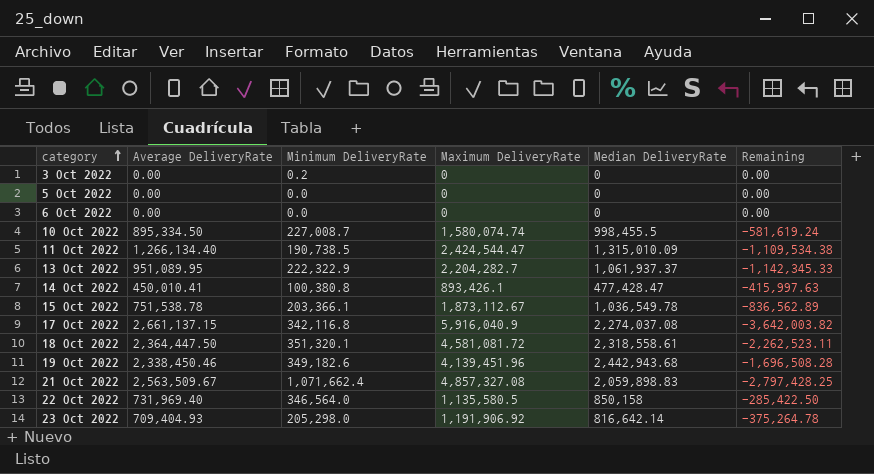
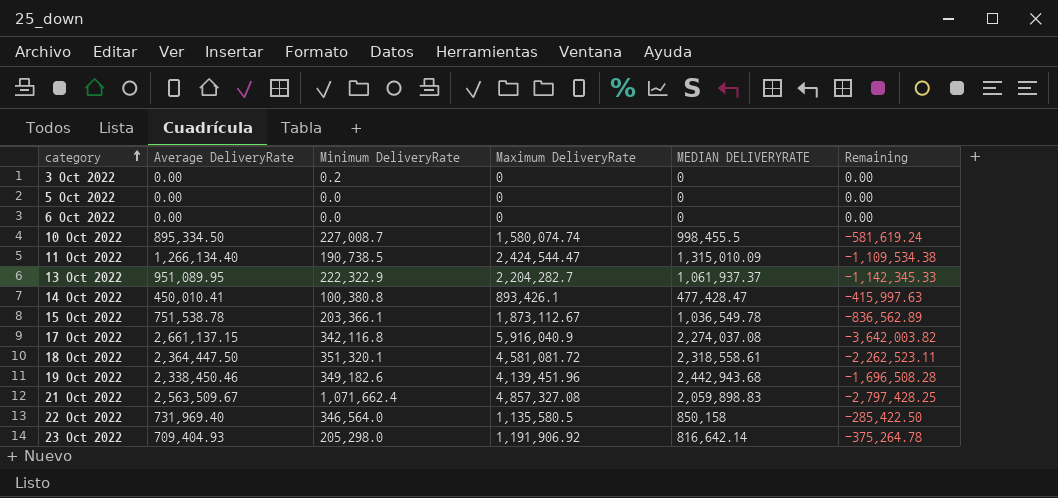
column name: Median DeliveryRate -> MEDIAN DELIVERYRATE

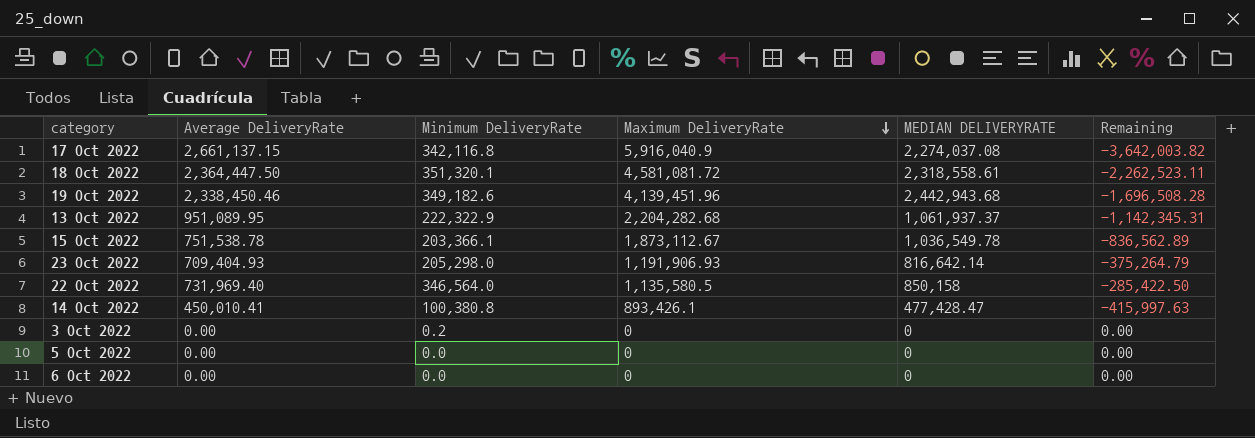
row order: category ascending -> Maximum DeliveryRate descending
row 10 Oct 2022: 895,334.50 | 227,008.7 | 1,580,074.74 | 998,455.5 | -581,619.24 -> none
row 11 Oct 2022: 1,266,134.40 | 190,738.5 | 2,424,544.47 | 1,315,010.09 | -1,109,534.38 -> none
row 21 Oct 2022: 2,563,509.67 | 1,071,662.4 | 4,857,327.08 | 2,059,898.83 | -2,797,428.25 -> none
13 Oct 2022 | Maximum DeliveryRate: 2,204,282.7 -> 2,204,282.68
13 Oct 2022 | Remaining: -1,142,345.33 -> -1,142,345.31
23 Oct 2022 | Maximum DeliveryRate: 1,191,906.92 -> 1,191,906.93
23 Oct 2022 | Remaining: -375,264.78 -> -375,264.79

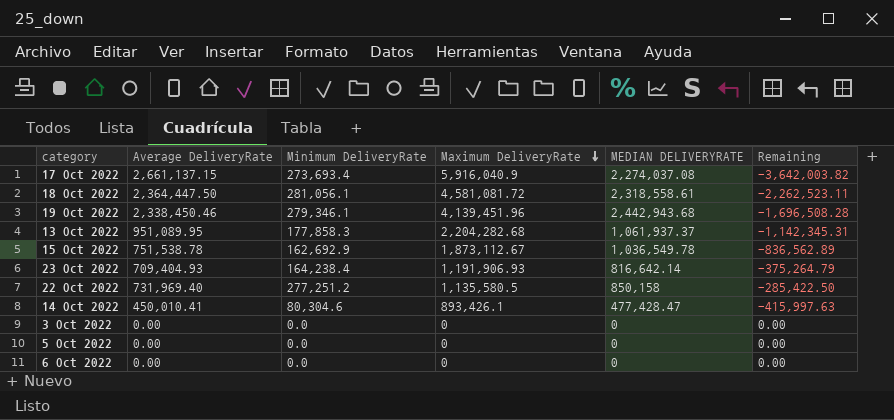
17 Oct 2022 | Minimum DeliveryRate: 342,116.8 -> 273,693.4
18 Oct 2022 | Minimum DeliveryRate: 351,320.1 -> 281,056.1
19 Oct 2022 | Minimum DeliveryRate: 349,182.6 -> 279,346.1
13 Oct 2022 | Minimum DeliveryRate: 222,322.9 -> 177,858.3
15 Oct 2022 | Minimum DeliveryRate: 203,366.1 -> 162,692.9
23 Oct 2022 | Minimum DeliveryRate: 205,298.0 -> 164,238.4
22 Oct 2022 | Minimum DeliveryRate: 346,564.0 -> 277,251.2
14 Oct 2022 | Minimum DeliveryRate: 100,380.8 -> 80,304.6
3 Oct 2022 | Minimum DeliveryRate: 0.2 -> 0.0

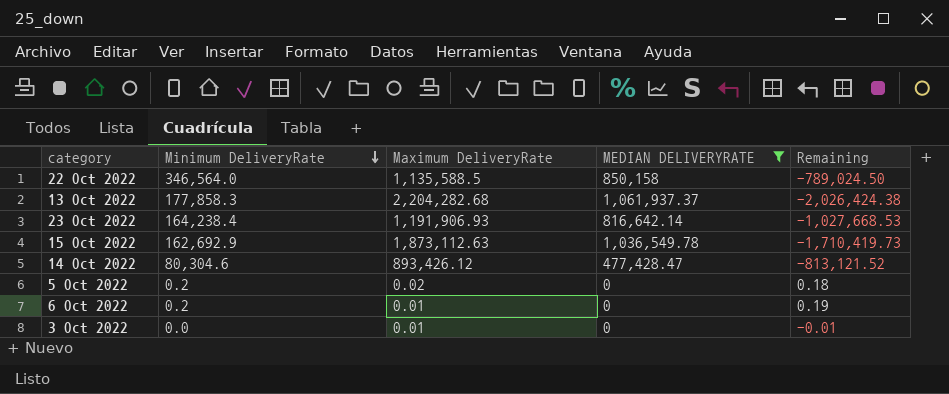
filter: none -> MEDIAN DELIVERYRATE <= 1,061,937.37
row order: Maximum DeliveryRate descending -> Minimum DeliveryRate descending
column Average DeliveryRate | position: 2 -> none
column Remaining | formula: [MEDIAN DELIVERYRATE] - [Maximum DeliveryRate] -> [Minimum DeliveryRate] - [Maximum DeliveryRate]
22 Oct 2022 | Minimum DeliveryRate: 277,251.2 -> 346,564.0
22 Oct 2022 | Maximum DeliveryRate: 1,135,580.5 -> 1,135,588.5
15 Oct 2022 | Maximum DeliveryRate: 1,873,112.67 -> 1,873,112.63
14 Oct 2022 | Maximum DeliveryRate: 893,426.1 -> 893,426.12
5 Oct 2022 | Minimum DeliveryRate: 0.0 -> 0.2
5 Oct 2022 | Maximum DeliveryRate: 0 -> 0.02
6 Oct 2022 | Minimum DeliveryRate: 0.0 -> 0.2
6 Oct 2022 | Maximum DeliveryRate: 0 -> 0.01
3 Oct 2022 | Maximum DeliveryRate: 0 -> 0.01

